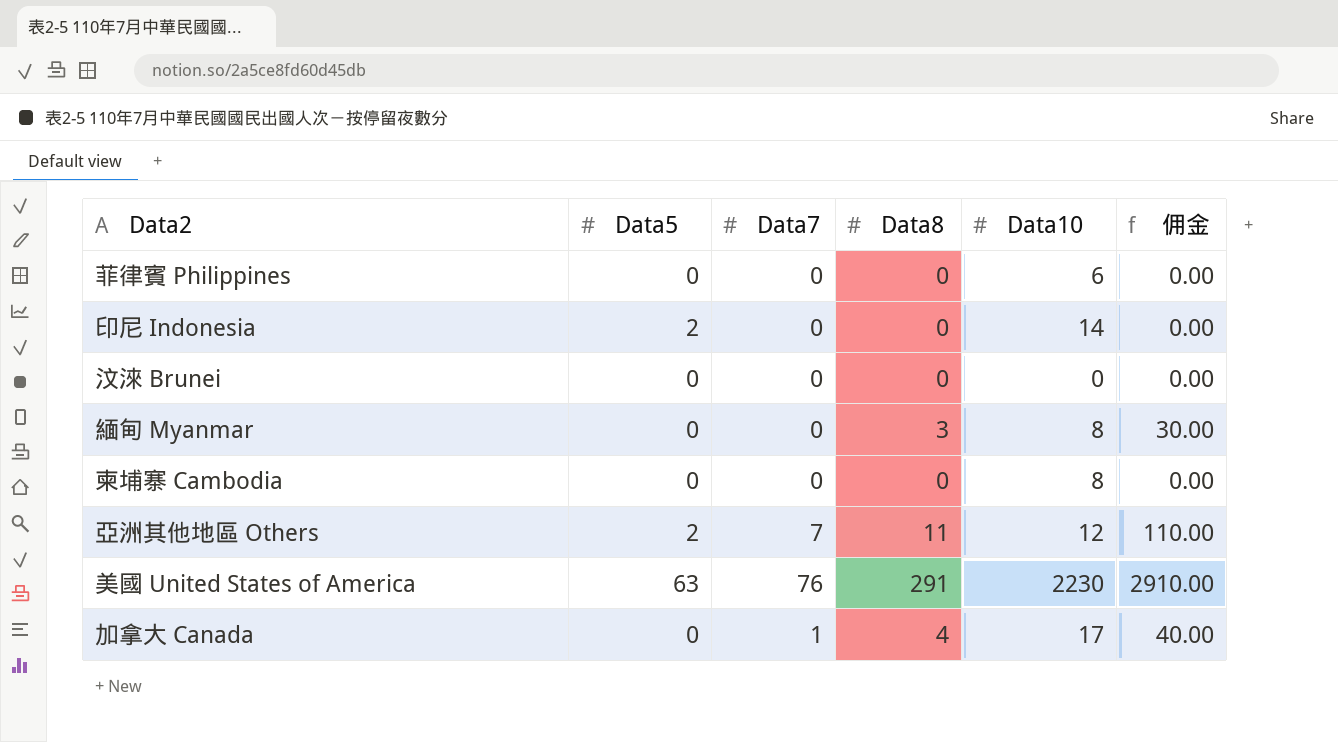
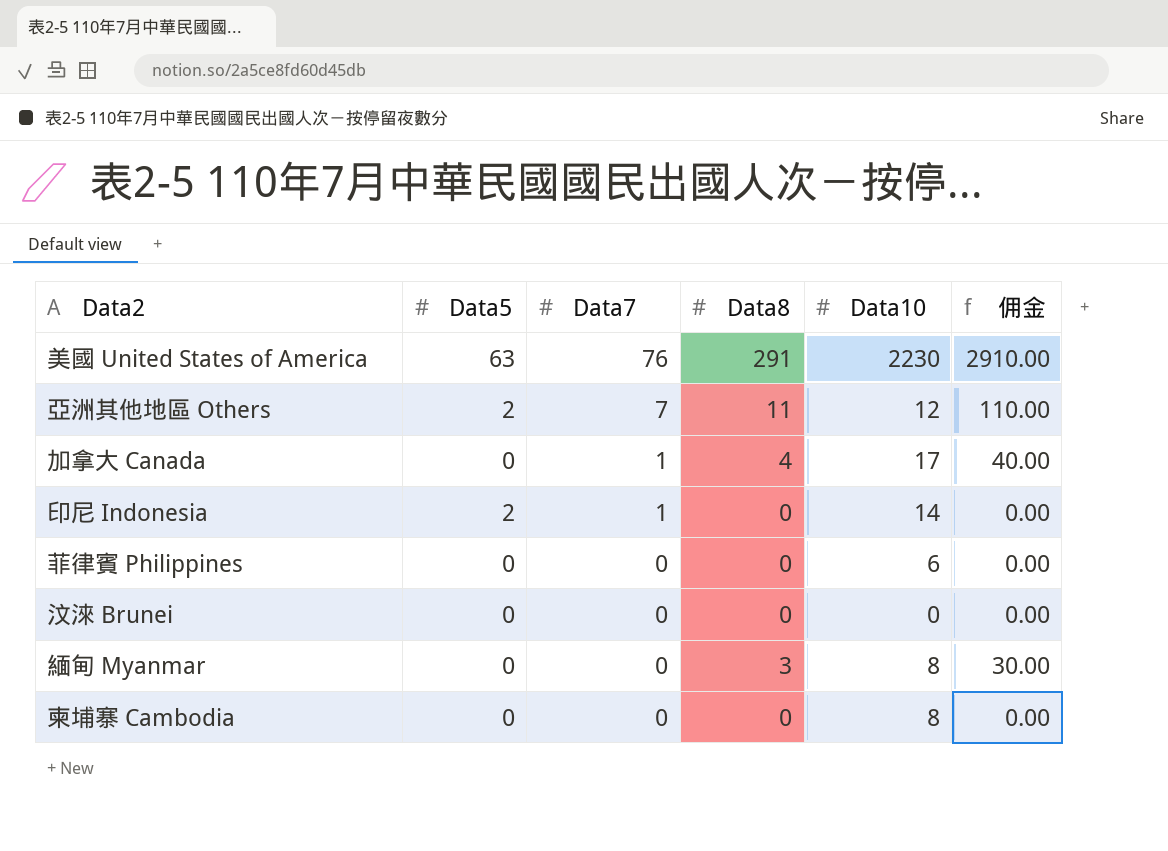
row order: none -> Data7 descending
印尼 Indonesia | Data7: 0 -> 1

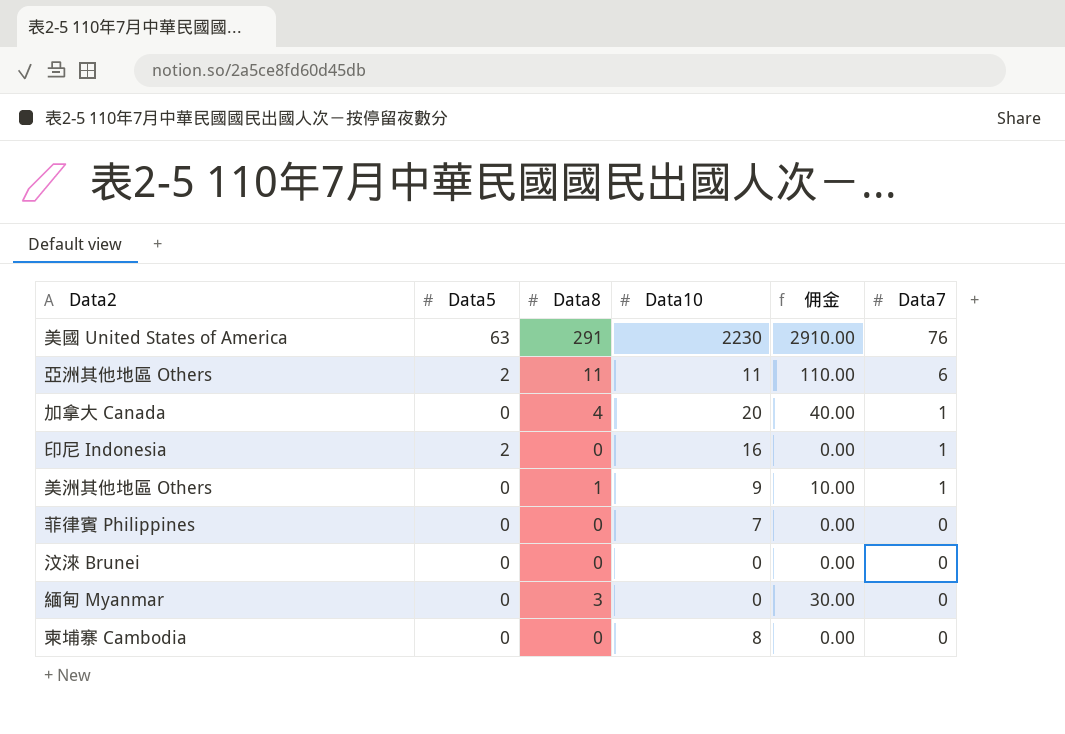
column Data7 | position: 3 -> 6
亞洲其他地區 Others | Data10: 12 -> 11
亞洲其他地區 Others | Data7: 7 -> 6
加拿大 Canada | Data10: 17 -> 20
印尼 Indonesia | Data10: 14 -> 16
row 美洲其他地區 Others: none -> 0 | 1 | 9 | 10.00 | 1
菲律賓 Philippines | Data10: 6 -> 7
緬甸 Myanmar | Data10: 8 -> 0

